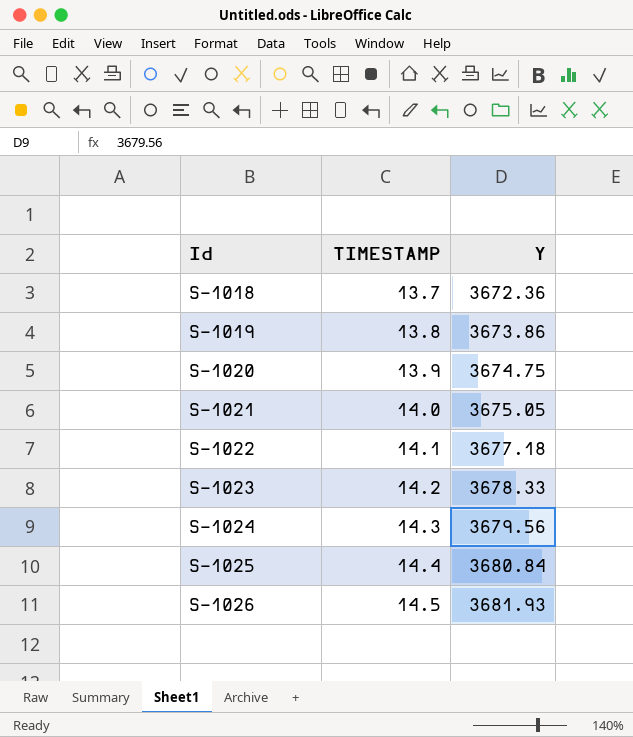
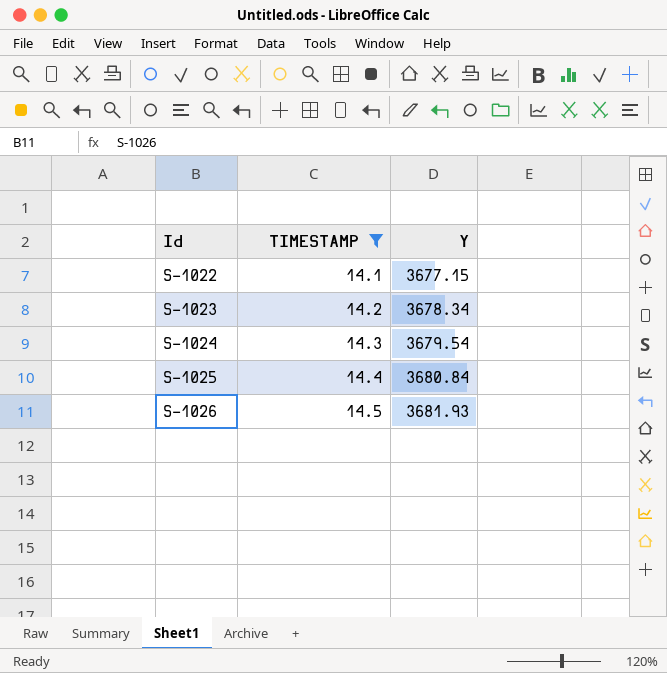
filter: none -> TIMESTAMP >= 14.1
S-1022 | Y: 3677.18 -> 3677.15
S-1023 | Y: 3678.33 -> 3678.34
S-1024 | Y: 3679.56 -> 3679.54

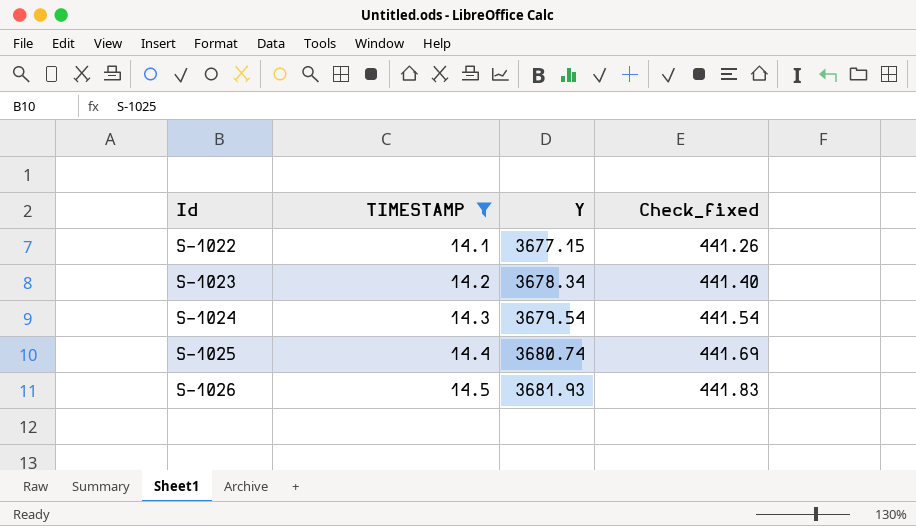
column Check_fixed | formula: none -> [Y] * 0.12
S-1025 | Y: 3680.84 -> 3680.74

